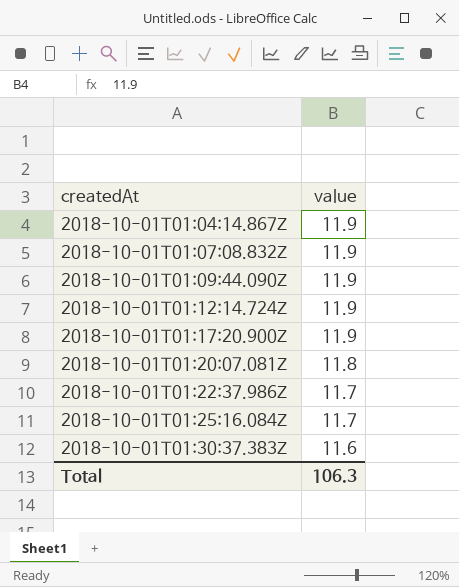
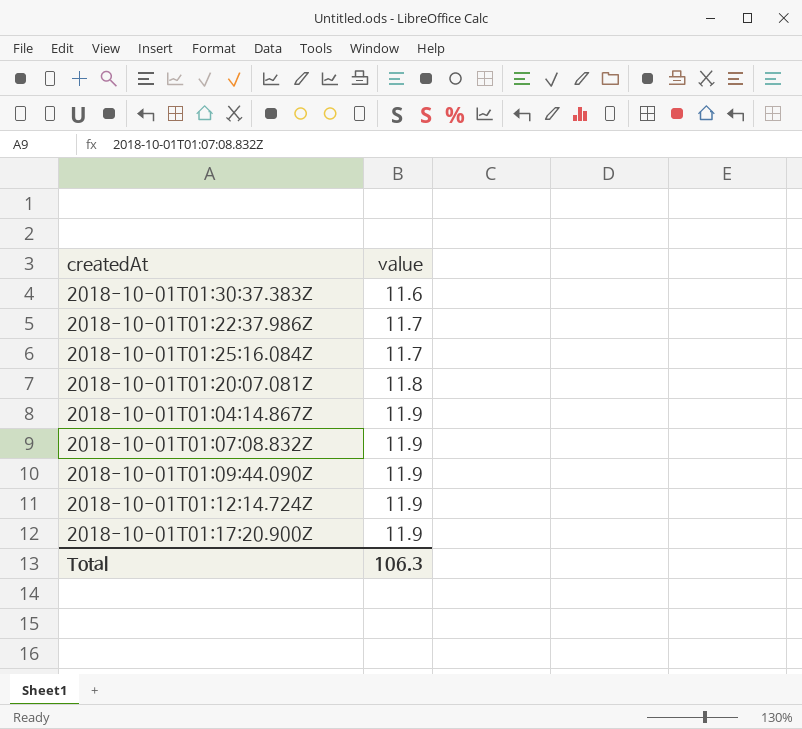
row order: createdAt ascending -> value ascending

